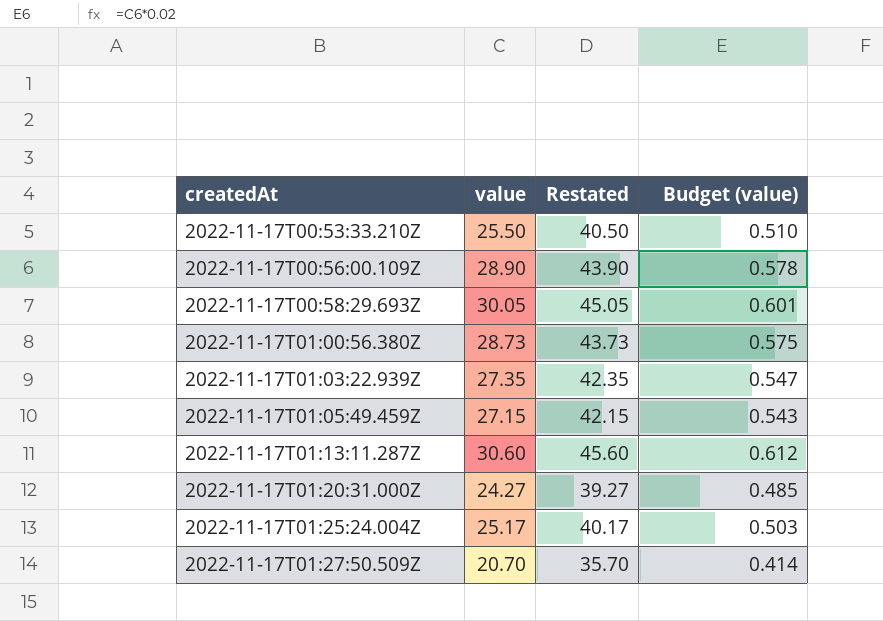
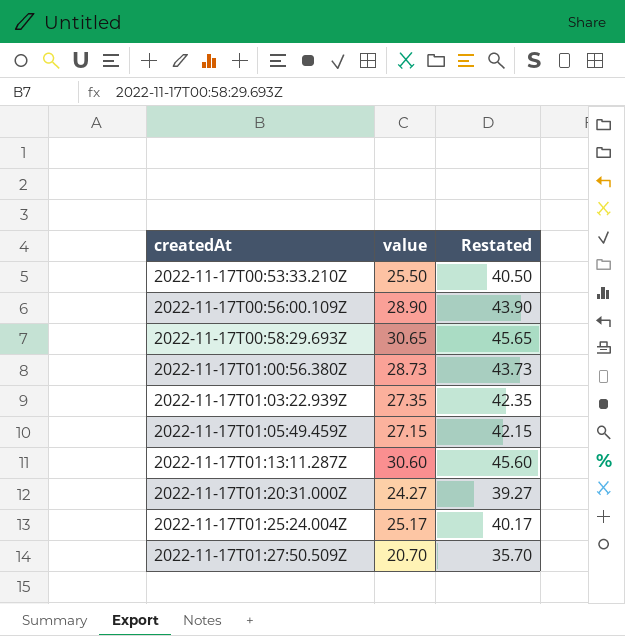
column Budget (value) | formula: [value] * 0.02 -> none
2022-11-17T00:58:29.693Z | value: 30.05 -> 30.65
2022-11-17T00:58:29.693Z | Restated: 45.05 -> 45.65

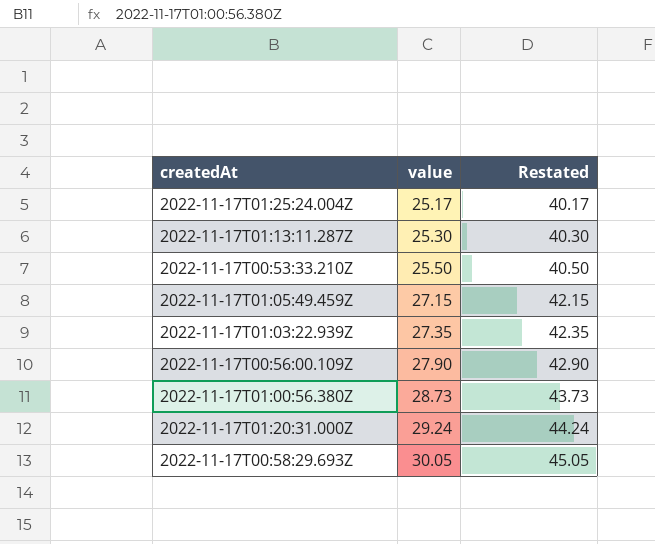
row order: createdAt ascending -> value ascending
row 2022-11-17T01:27:50.509Z: 20.70 | 35.70 -> none
2022-11-17T01:13:11.287Z | value: 30.60 -> 25.30
2022-11-17T01:13:11.287Z | Restated: 45.60 -> 40.30
2022-11-17T00:56:00.109Z | value: 28.90 -> 27.90
2022-11-17T00:56:00.109Z | Restated: 43.90 -> 42.90
2022-11-17T01:20:31.000Z | value: 24.27 -> 29.24
2022-11-17T01:20:31.000Z | Restated: 39.27 -> 44.24
2022-11-17T00:58:29.693Z | value: 30.65 -> 30.05
2022-11-17T00:58:29.693Z | Restated: 45.65 -> 45.05

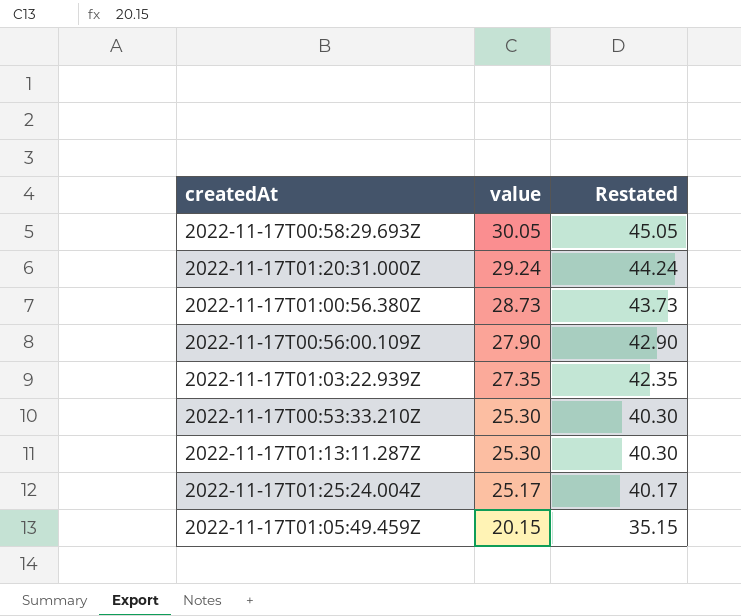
row order: value ascending -> value descending
2022-11-17T00:53:33.210Z | value: 25.50 -> 25.30
2022-11-17T00:53:33.210Z | Restated: 40.50 -> 40.30
2022-11-17T01:05:49.459Z | value: 27.15 -> 20.15
2022-11-17T01:05:49.459Z | Restated: 42.15 -> 35.15

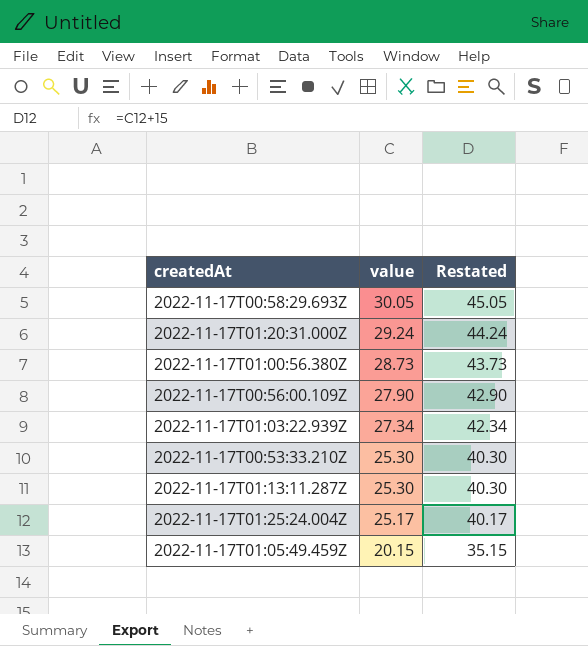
2022-11-17T01:03:22.939Z | value: 27.35 -> 27.34
2022-11-17T01:03:22.939Z | Restated: 42.35 -> 42.34

